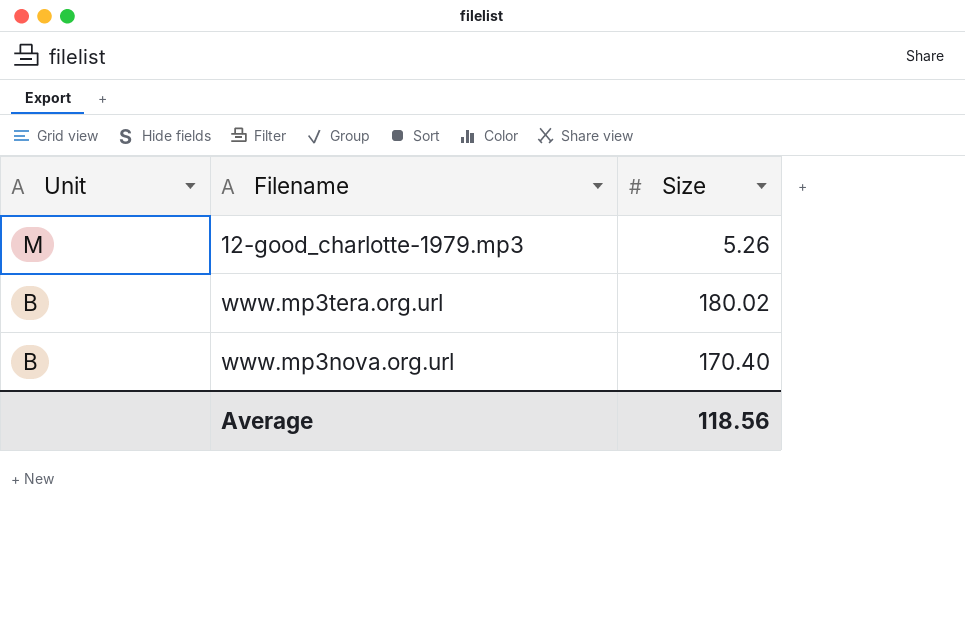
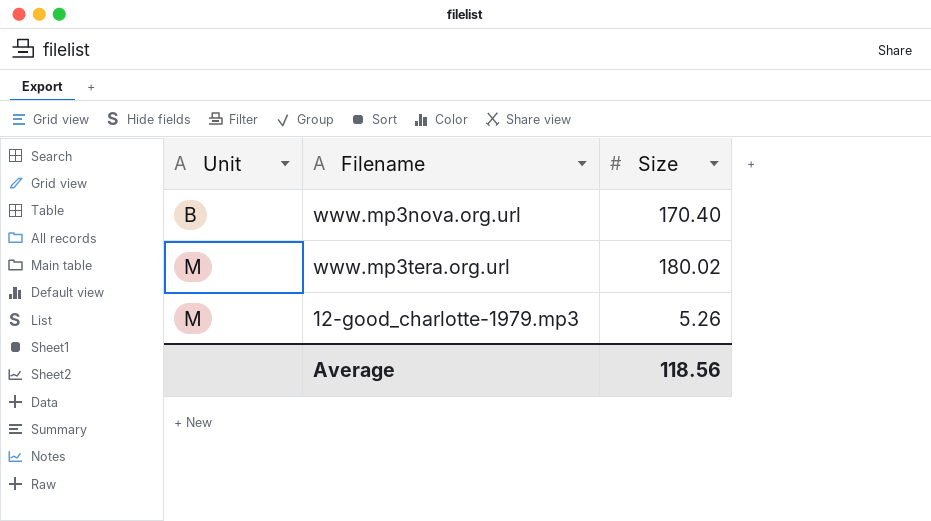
row order: Unit descending -> Unit ascending
www.mp3tera.org.url | Unit: B -> M

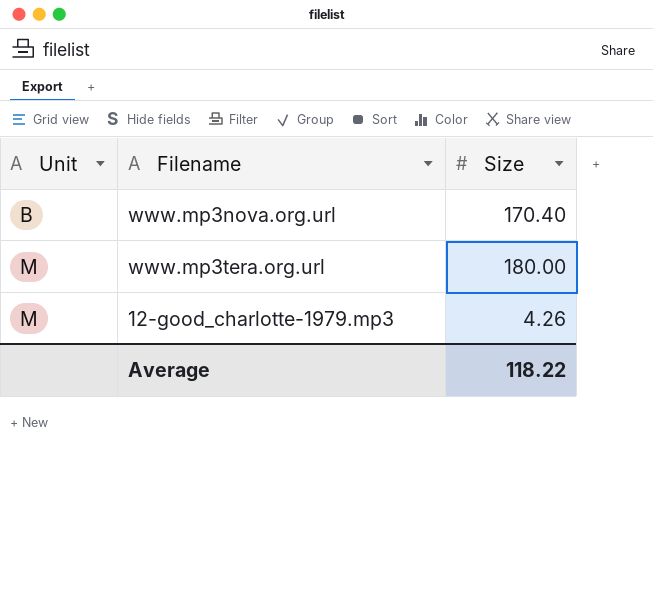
www.mp3tera.org.url | Size: 180.02 -> 180.00
12-good_charlotte-1979.mp3 | Size: 5.26 -> 4.26
Average | Size: 118.56 -> 118.22

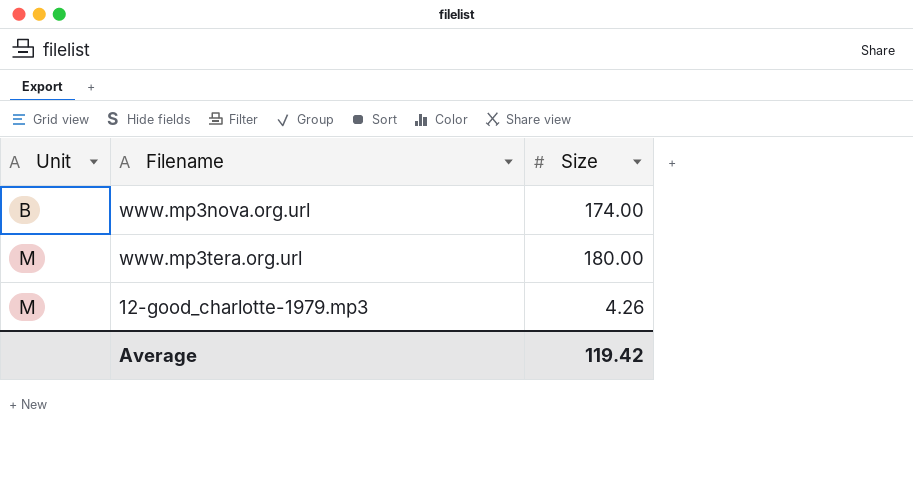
www.mp3nova.org.url | Size: 170.40 -> 174.00
Average | Size: 118.22 -> 119.42

